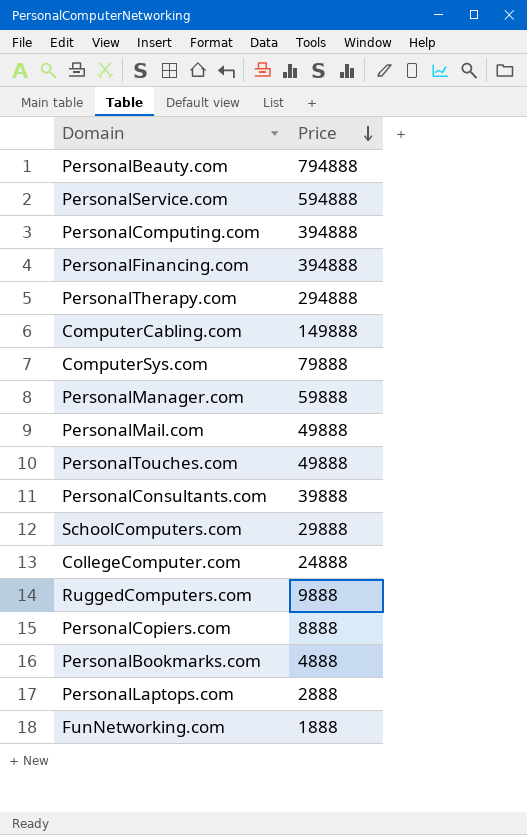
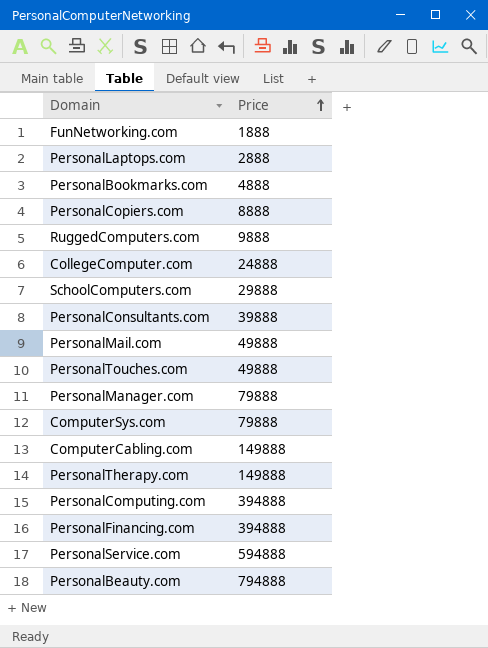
row order: Price descending -> Price ascending
PersonalManager.com | Price: 59888 -> 79888
PersonalTherapy.com | Price: 294888 -> 149888

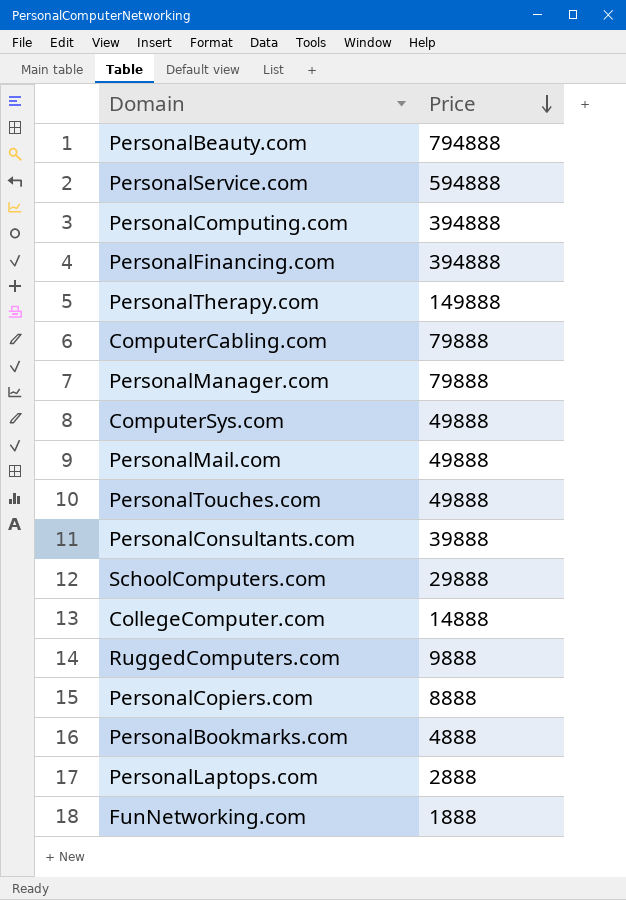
row order: Price ascending -> Price descending
ComputerCabling.com | Price: 149888 -> 79888
ComputerSys.com | Price: 79888 -> 49888
CollegeComputer.com | Price: 24888 -> 14888

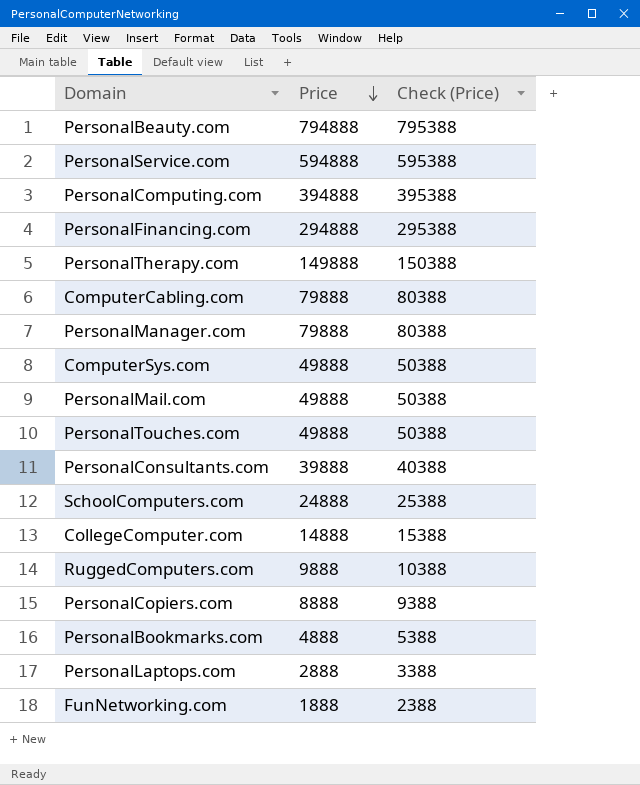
column Check (Price) | formula: none -> [Price] + 500
PersonalFinancing.com | Price: 394888 -> 294888
SchoolComputers.com | Price: 29888 -> 24888

